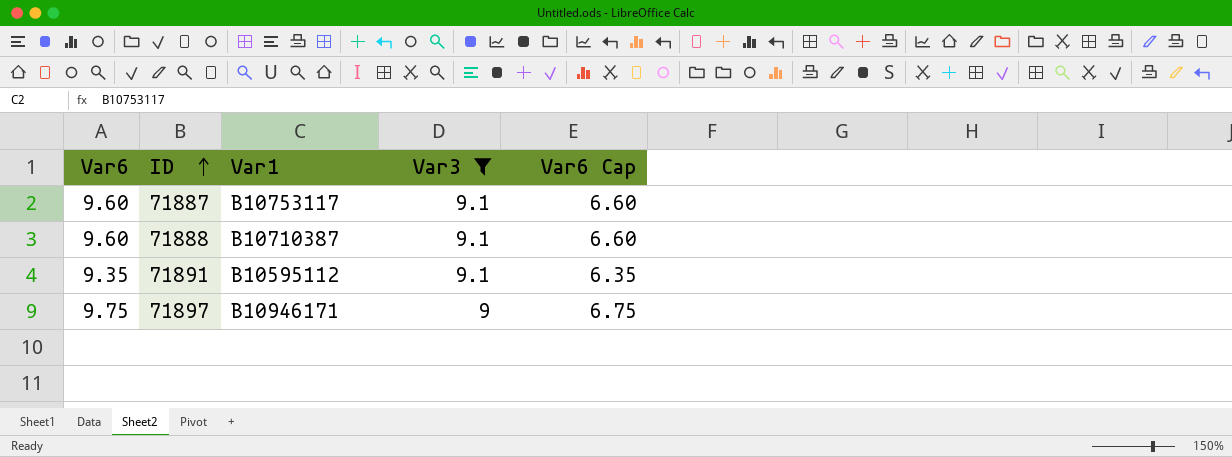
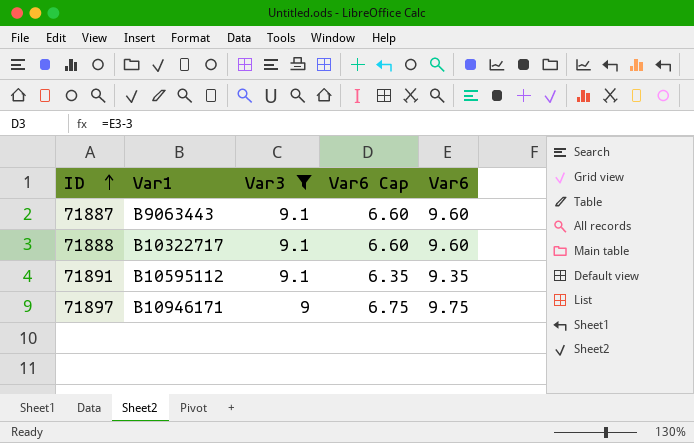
column Var6 | position: 1 -> 5
71887 | Var1: B10753117 -> B9063443
71888 | Var1: B10710387 -> B10322717

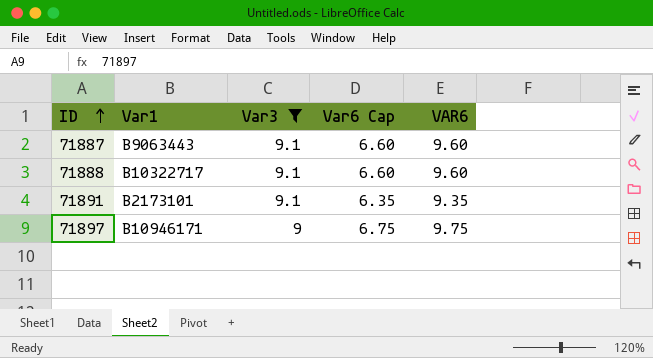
column name: Var6 -> VAR6
71891 | Var1: B10595112 -> B2173101

